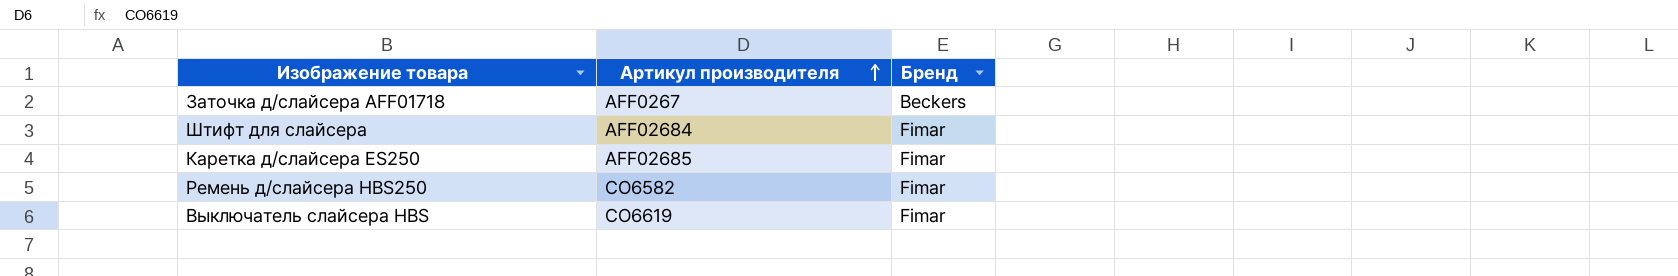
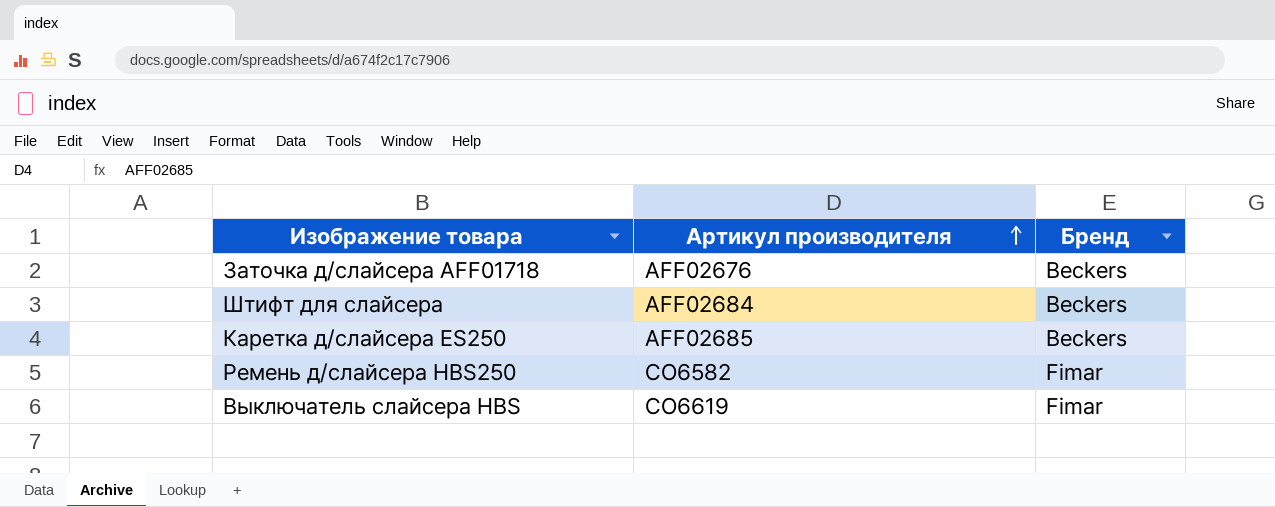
Заточка д/слайсера AFF01718 | Артикул производителя: AFF0267 -> AFF02676
Штифт для слайсера | Бренд: Fimar -> Beckers
Каретка д/слайсера ES250 | Бренд: Fimar -> Beckers

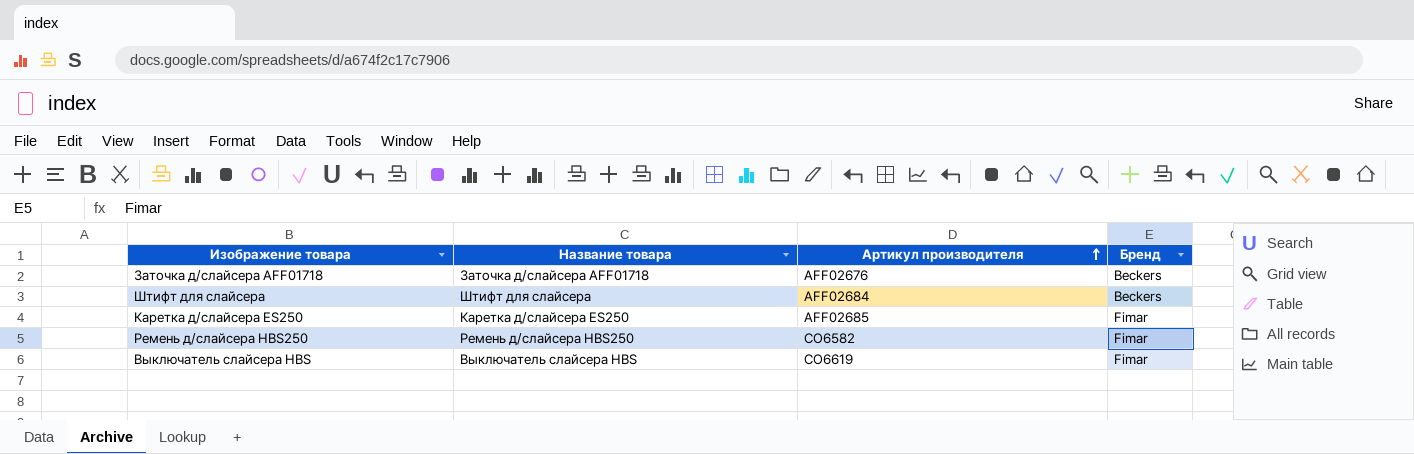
column Название товара | position: none -> 2
Каретка д/слайсера ES250 | Бренд: Beckers -> Fimar

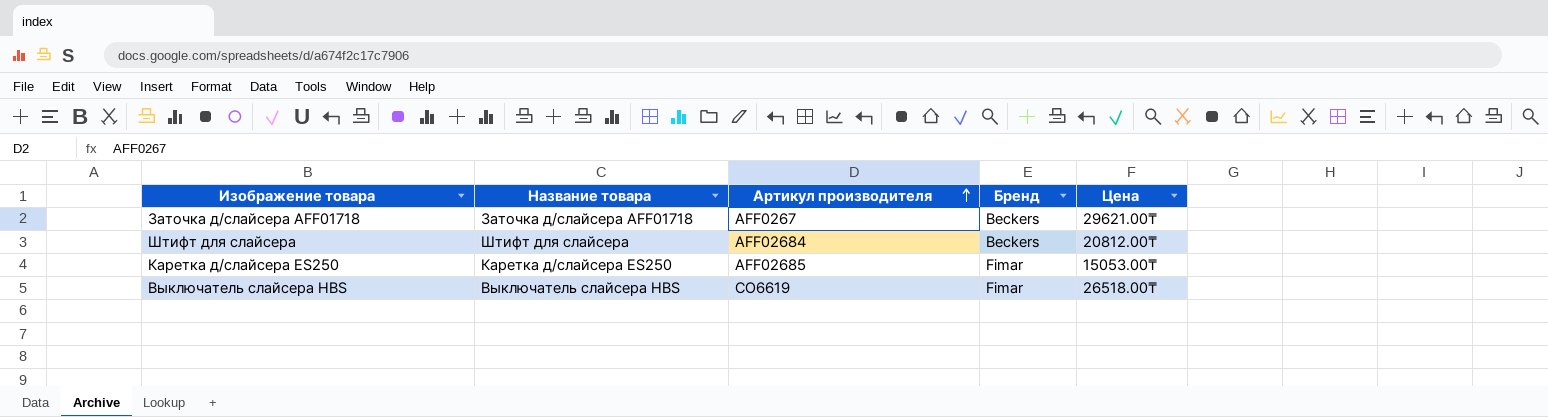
column Цена | position: none -> 5
row Ремень д/слайсера HBS250: Ремень д/слайсера HBS250 | CO6582 | Fimar -> none
Заточка д/слайсера AFF01718 | Артикул производителя: AFF02676 -> AFF0267

